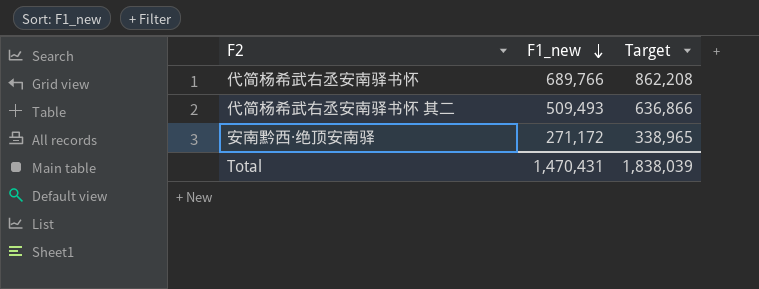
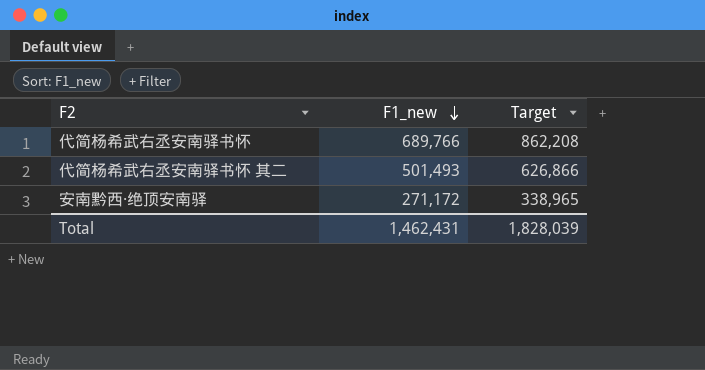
代简杨希武右丞安南驿书怀 其二 | F1_new: 509,493 -> 501,493
代简杨希武右丞安南驿书怀 其二 | Target: 636,866 -> 626,866
Total | F1_new: 1,470,431 -> 1,462,431
Total | Target: 1,838,039 -> 1,828,039

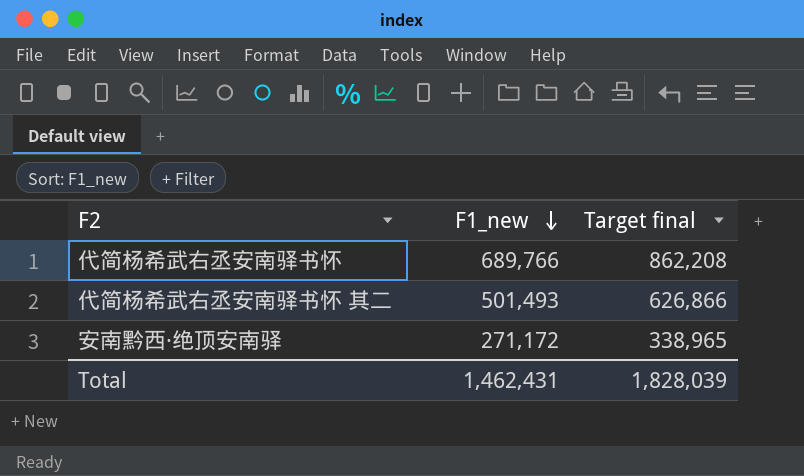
column name: Target -> Target final

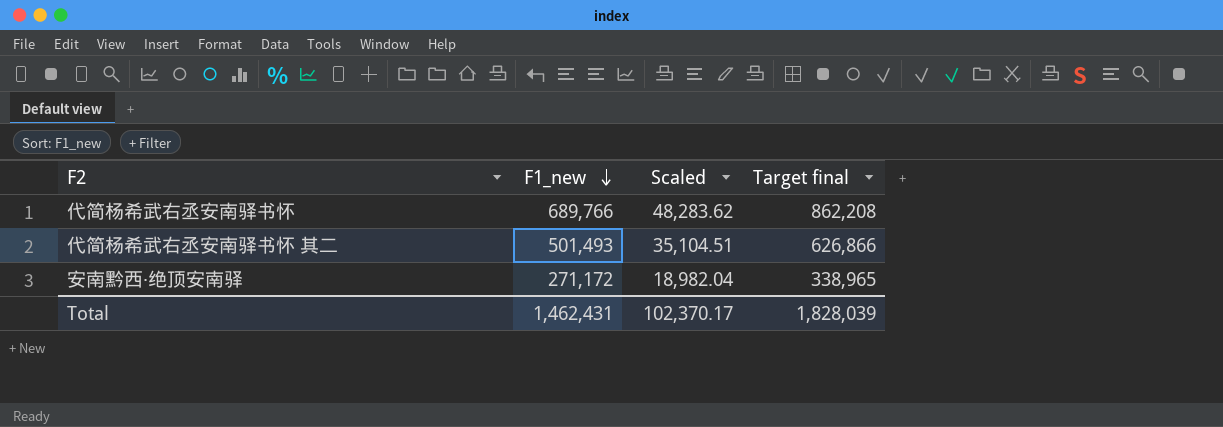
column Scaled | formula: none -> [F1_new] * 0.07

